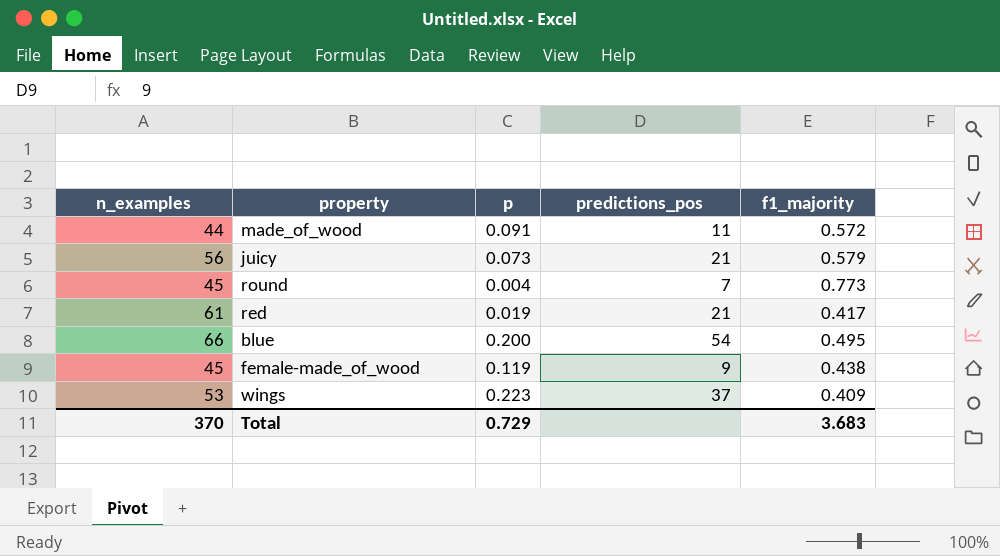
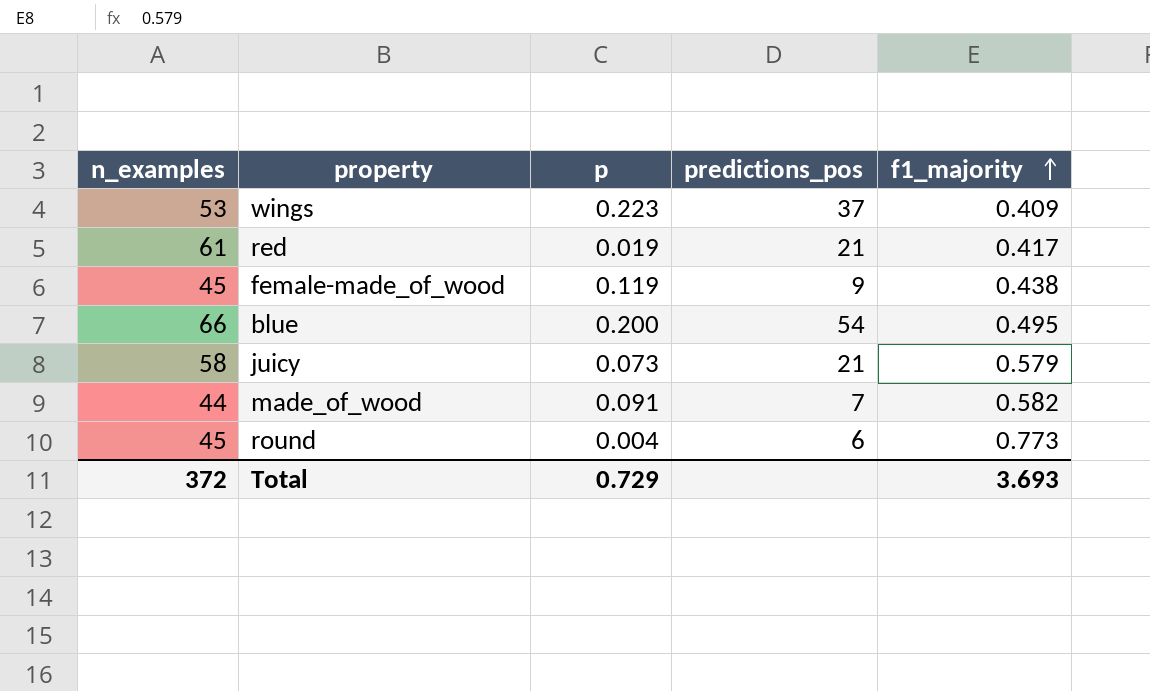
row order: none -> f1_majority ascending
juicy | n_examples: 56 -> 58
made_of_wood | predictions_pos: 11 -> 7
made_of_wood | f1_majority: 0.572 -> 0.582
round | predictions_pos: 7 -> 6
Total | n_examples: 370 -> 372
Total | f1_majority: 3.683 -> 3.693

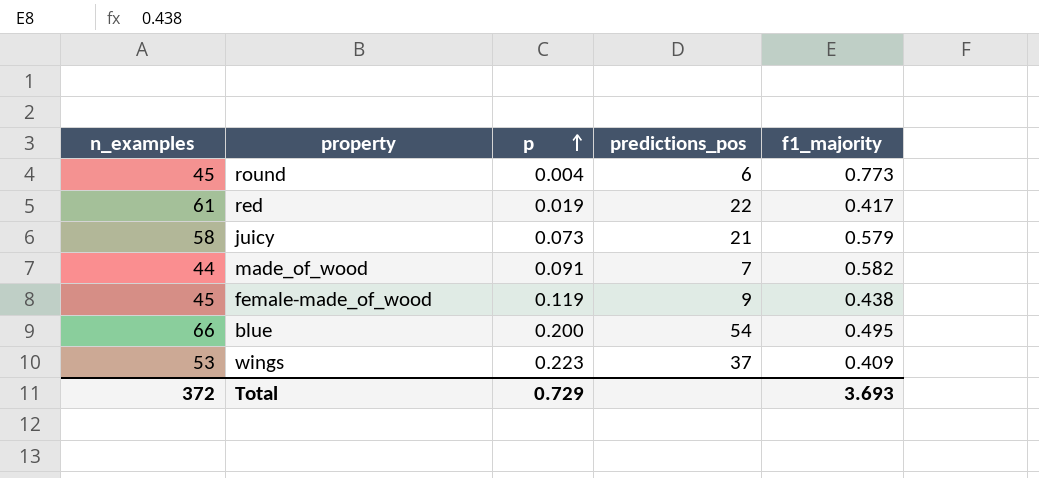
row order: f1_majority ascending -> p ascending
red | predictions_pos: 21 -> 22

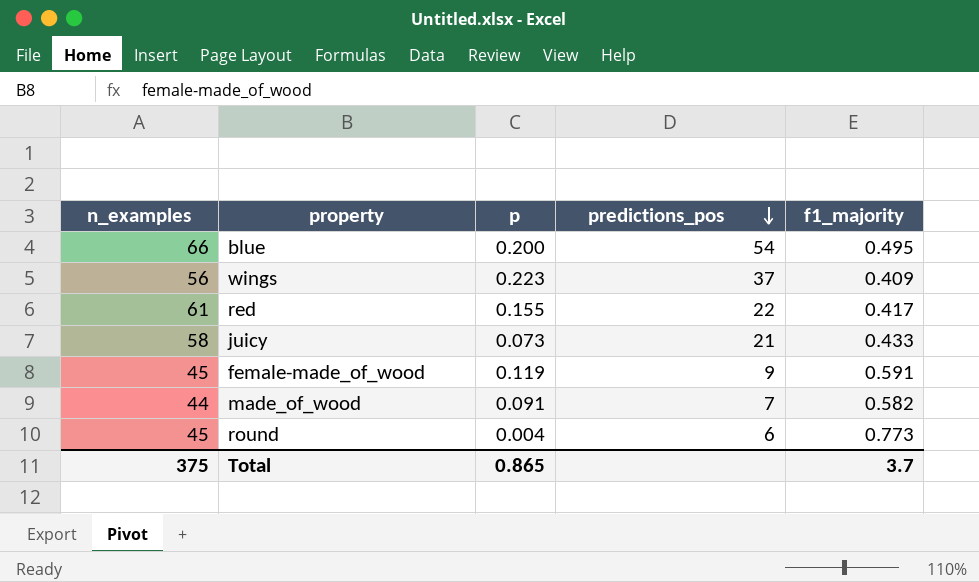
row order: p ascending -> predictions_pos descending
wings | n_examples: 53 -> 56
red | p: 0.019 -> 0.155
juicy | f1_majority: 0.579 -> 0.433
female-made_of_wood | f1_majority: 0.438 -> 0.591
Total | n_examples: 372 -> 375
Total | p: 0.729 -> 0.865
Total | f1_majority: 3.693 -> 3.7

